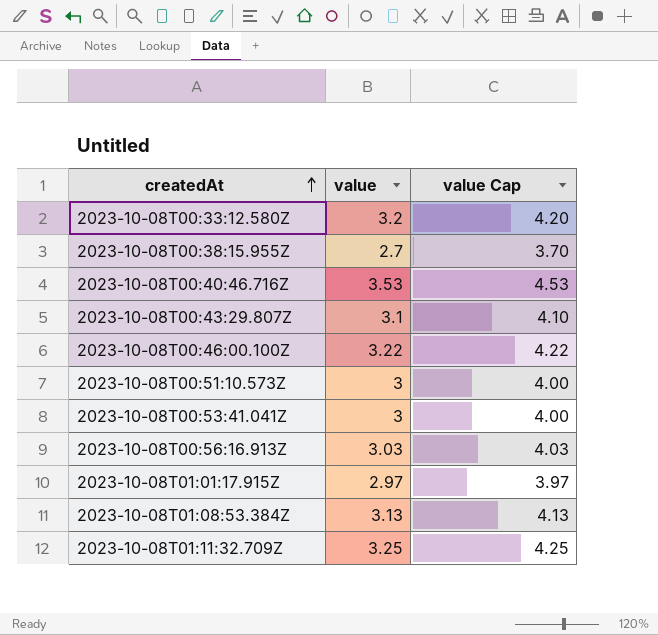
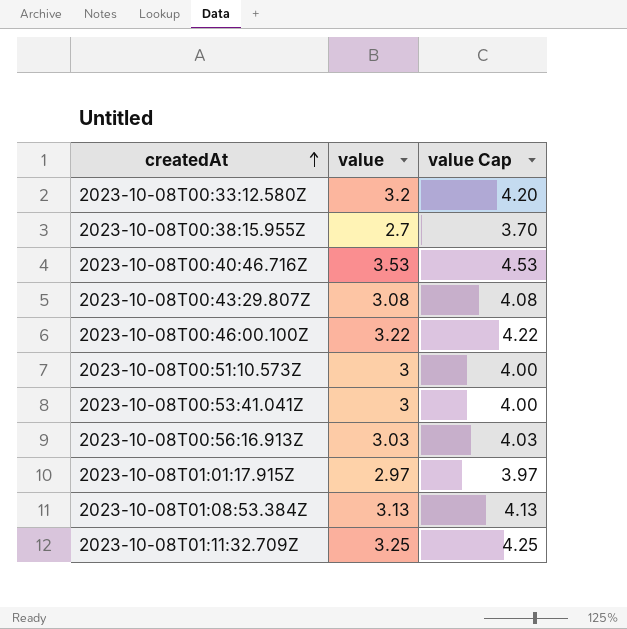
2023-10-08T00:43:29.807Z | value: 3.1 -> 3.08
2023-10-08T00:43:29.807Z | value Cap: 4.10 -> 4.08

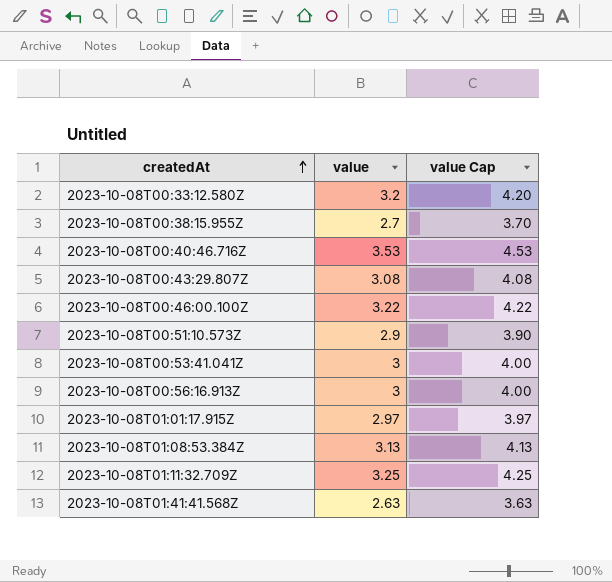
2023-10-08T00:51:10.573Z | value: 3 -> 2.9
2023-10-08T00:51:10.573Z | value Cap: 4.00 -> 3.90
2023-10-08T00:56:16.913Z | value: 3.03 -> 3
2023-10-08T00:56:16.913Z | value Cap: 4.03 -> 4.00
row 2023-10-08T01:41:41.568Z: none -> 2.63 | 3.63

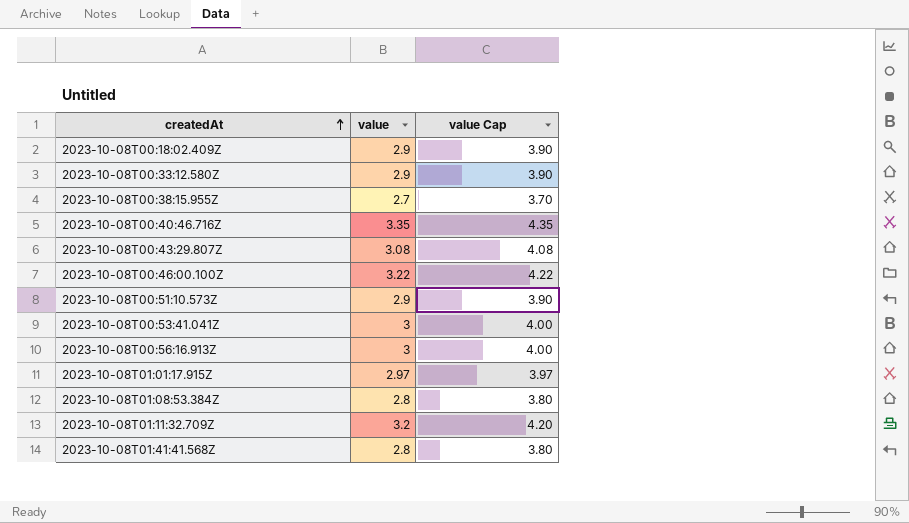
row 2023-10-08T00:18:02.409Z: none -> 2.9 | 3.90
2023-10-08T00:33:12.580Z | value: 3.2 -> 2.9
2023-10-08T00:33:12.580Z | value Cap: 4.20 -> 3.90
2023-10-08T00:40:46.716Z | value: 3.53 -> 3.35
2023-10-08T00:40:46.716Z | value Cap: 4.53 -> 4.35
2023-10-08T01:08:53.384Z | value: 3.13 -> 2.8
2023-10-08T01:08:53.384Z | value Cap: 4.13 -> 3.80
2023-10-08T01:11:32.709Z | value: 3.25 -> 3.2
2023-10-08T01:11:32.709Z | value Cap: 4.25 -> 4.20
2023-10-08T01:41:41.568Z | value: 2.63 -> 2.8
2023-10-08T01:41:41.568Z | value Cap: 3.63 -> 3.80

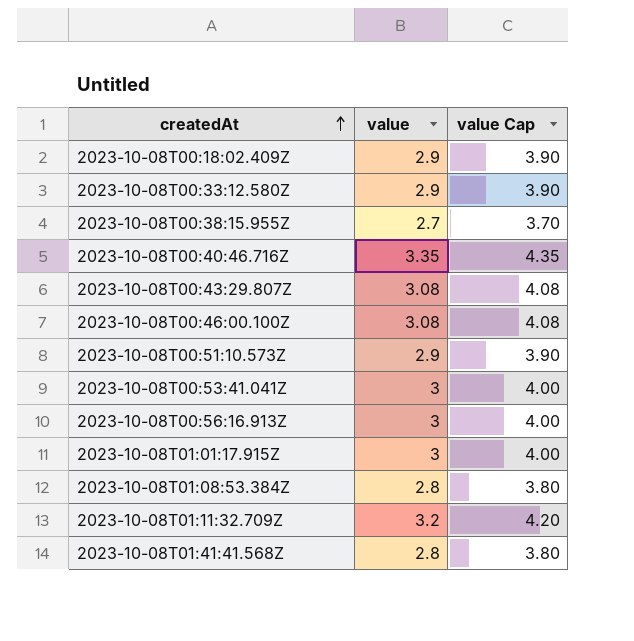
2023-10-08T00:46:00.100Z | value: 3.22 -> 3.08
2023-10-08T00:46:00.100Z | value Cap: 4.22 -> 4.08
2023-10-08T01:01:17.915Z | value: 2.97 -> 3
2023-10-08T01:01:17.915Z | value Cap: 3.97 -> 4.00

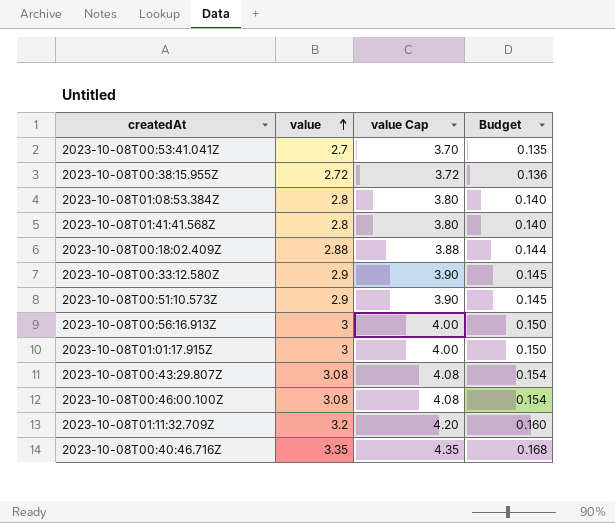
row order: createdAt ascending -> value ascending
column Budget | formula: none -> [value] * 0.05
2023-10-08T00:53:41.041Z | value: 3 -> 2.7
2023-10-08T00:53:41.041Z | value Cap: 4.00 -> 3.70
2023-10-08T00:38:15.955Z | value: 2.7 -> 2.72
2023-10-08T00:38:15.955Z | value Cap: 3.70 -> 3.72
2023-10-08T00:18:02.409Z | value: 2.9 -> 2.88
2023-10-08T00:18:02.409Z | value Cap: 3.90 -> 3.88

